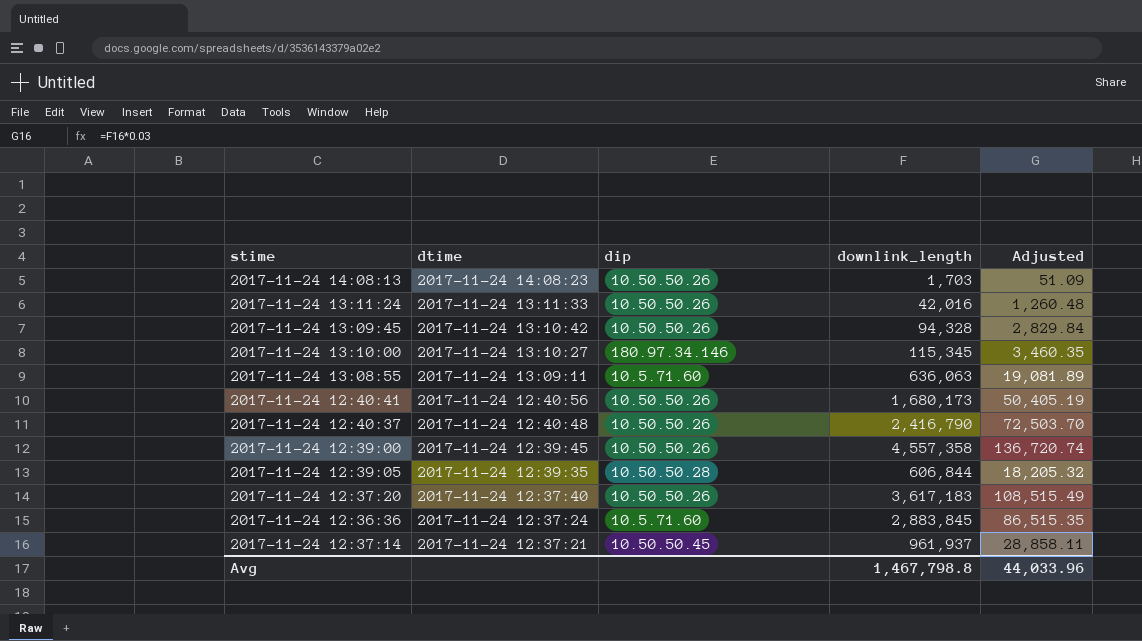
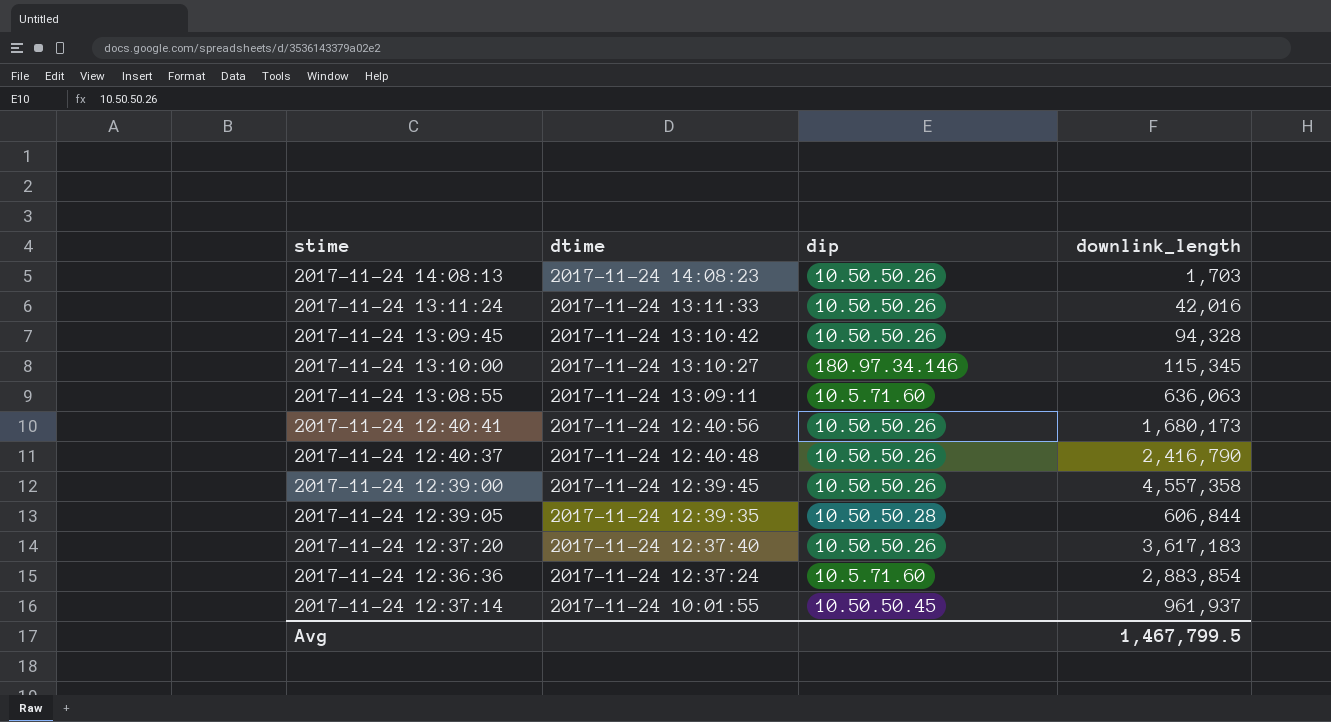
column Adjusted | formula: [downlink_length] * 0.03 -> none
2017-11-24 12:36:36 | downlink_length: 2,883,845 -> 2,883,854
2017-11-24 12:37:14 | dtime: 2017-11-24 12:37:21 -> 2017-11-24 10:01:55
Avg | downlink_length: 1,467,798.8 -> 1,467,799.5

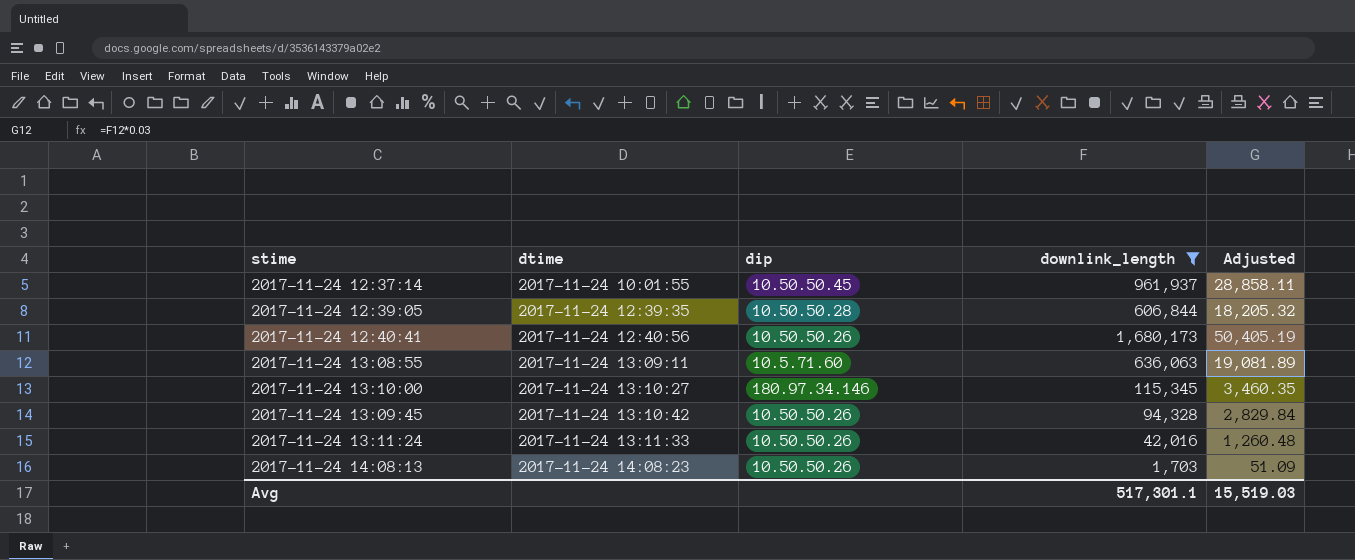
filter: none -> downlink_length <= 1,680,173
row order: dtime descending -> dtime ascending
column Adjusted | formula: none -> [downlink_length] * 0.03
Avg | downlink_length: 1,467,799.5 -> 517,301.1

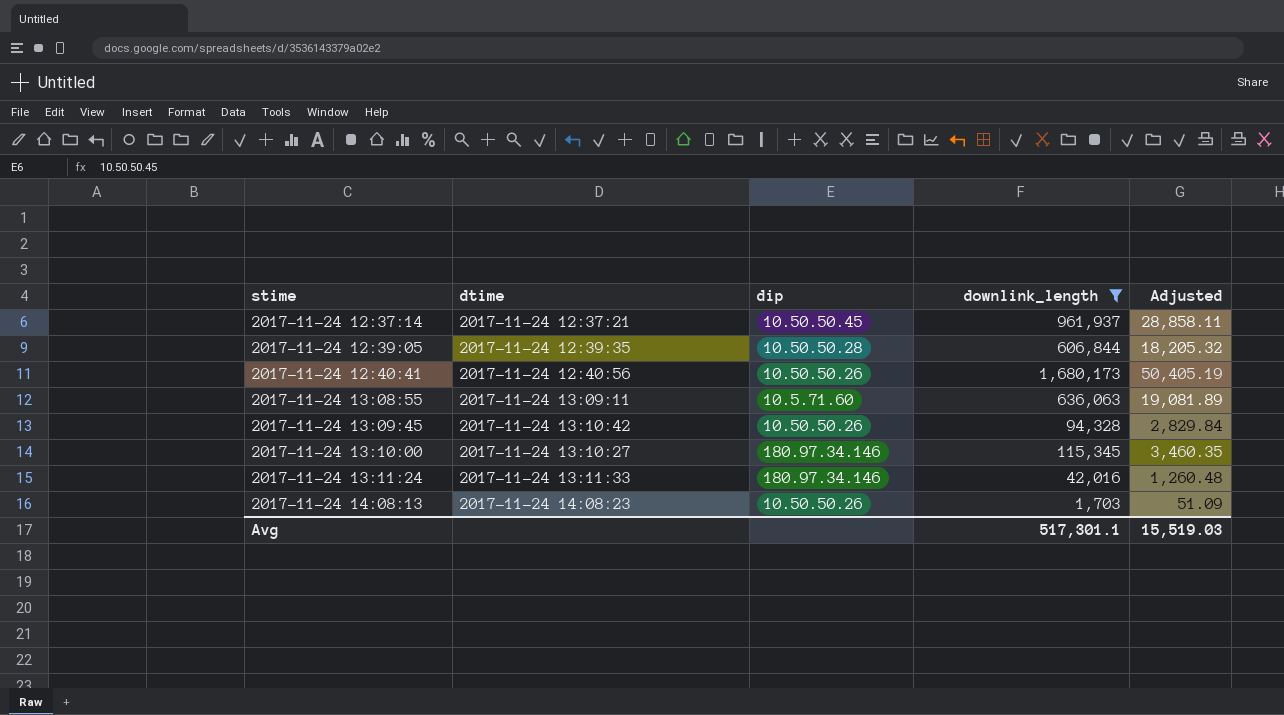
row order: dtime ascending -> stime ascending
2017-11-24 12:37:14 | dtime: 2017-11-24 10:01:55 -> 2017-11-24 12:37:21
2017-11-24 13:11:24 | dip: 10.50.50.26 -> 180.97.34.146

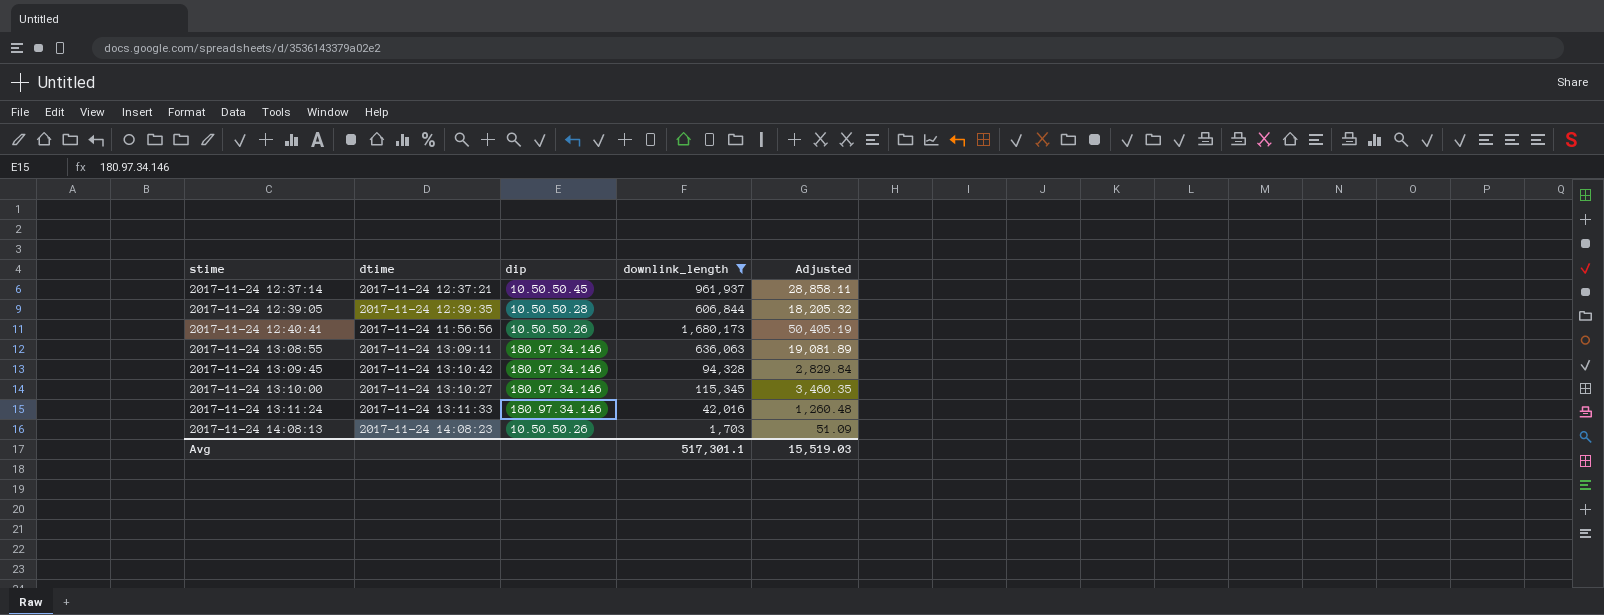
2017-11-24 12:40:41 | dtime: 2017-11-24 12:40:56 -> 2017-11-24 11:56:56
2017-11-24 13:08:55 | dip: 10.5.71.60 -> 180.97.34.146
2017-11-24 13:09:45 | dip: 10.50.50.26 -> 180.97.34.146

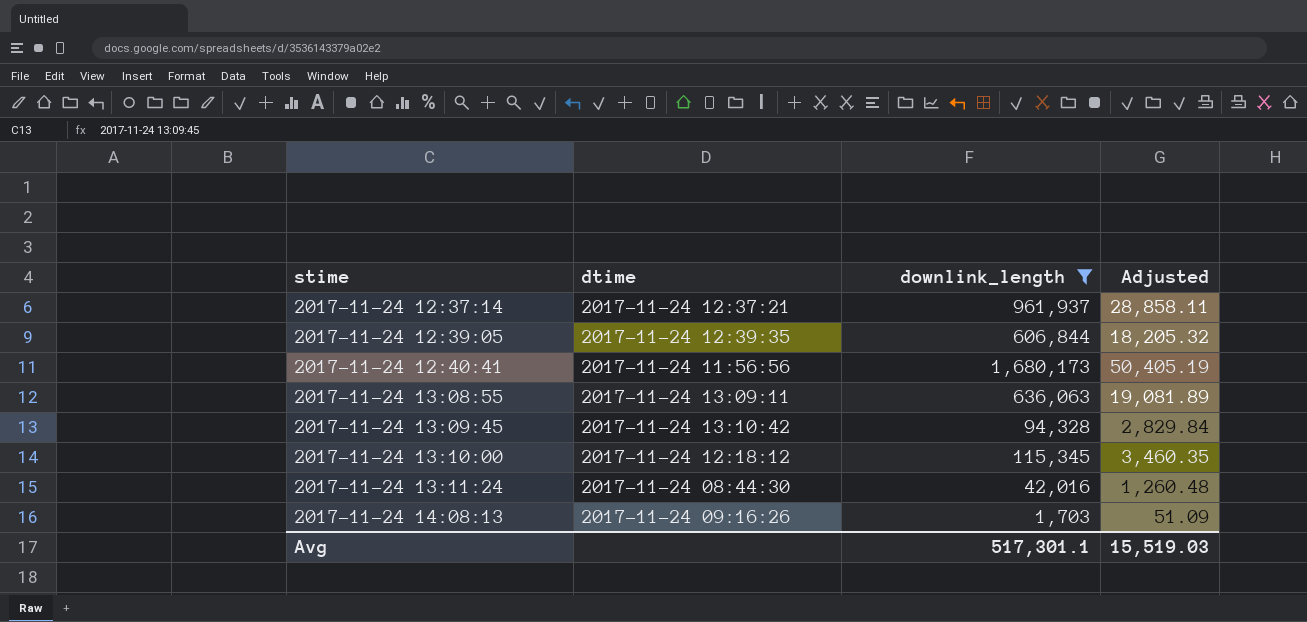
column dip | position: 3 -> none
2017-11-24 13:10:00 | dtime: 2017-11-24 13:10:27 -> 2017-11-24 12:18:12
2017-11-24 13:11:24 | dtime: 2017-11-24 13:11:33 -> 2017-11-24 08:44:30
2017-11-24 14:08:13 | dtime: 2017-11-24 14:08:23 -> 2017-11-24 09:16:26

